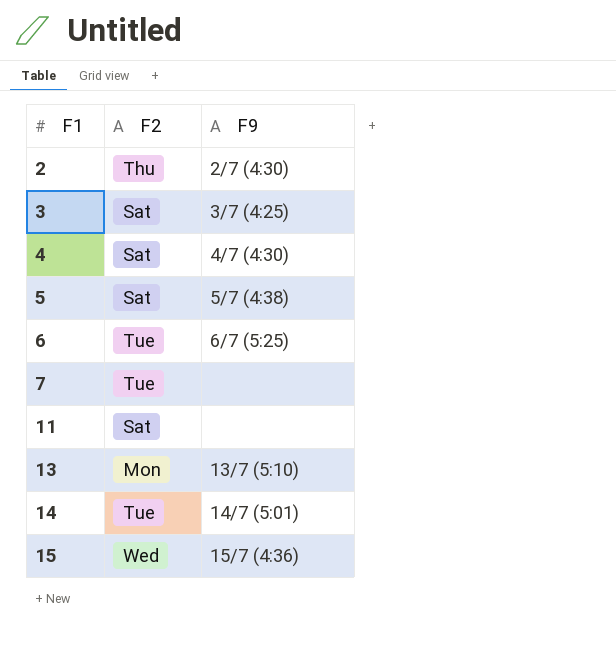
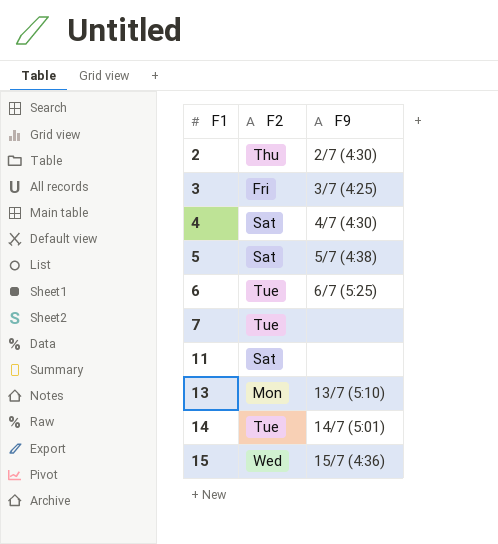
3 | F2: Sat -> Fri

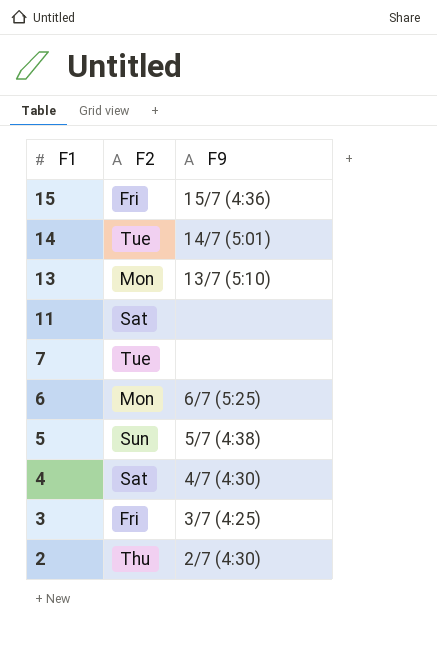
row order: F1 ascending -> F1 descending
15 | F2: Wed -> Fri
6 | F2: Tue -> Mon
5 | F2: Sat -> Sun

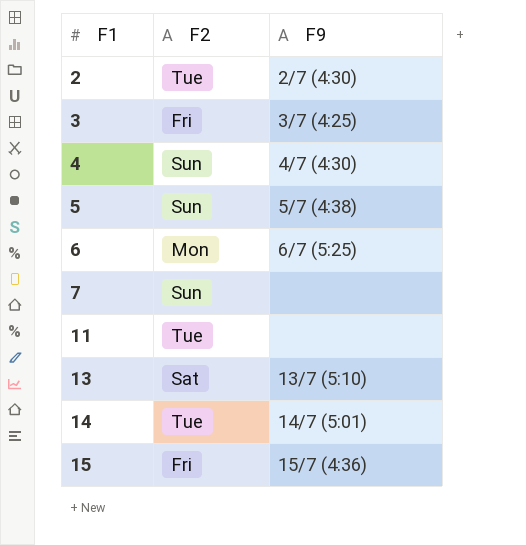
row order: F1 descending -> F1 ascending
2 | F2: Thu -> Tue
4 | F2: Sat -> Sun
7 | F2: Tue -> Sun
11 | F2: Sat -> Tue
13 | F2: Mon -> Sat

